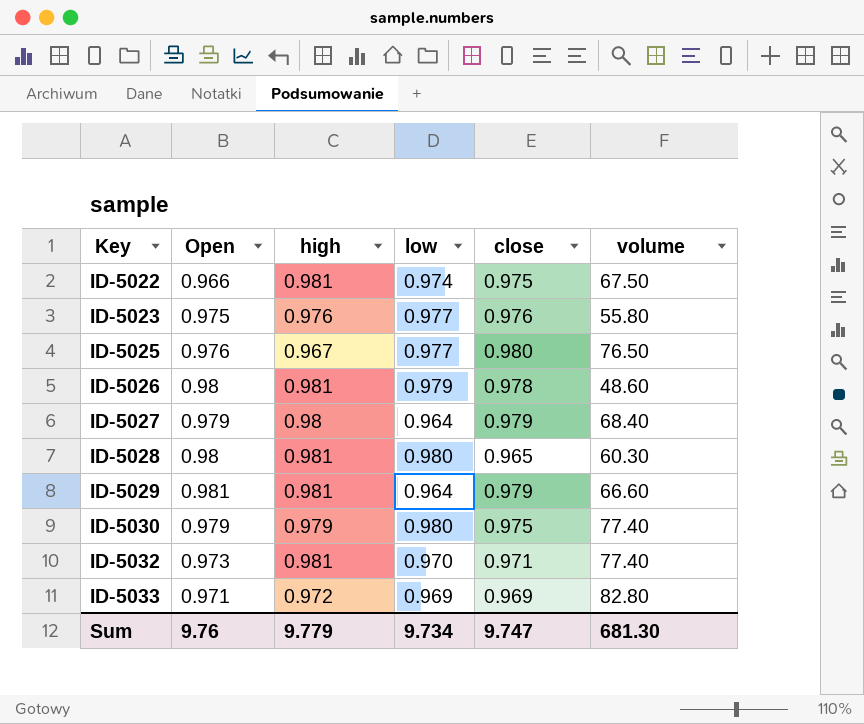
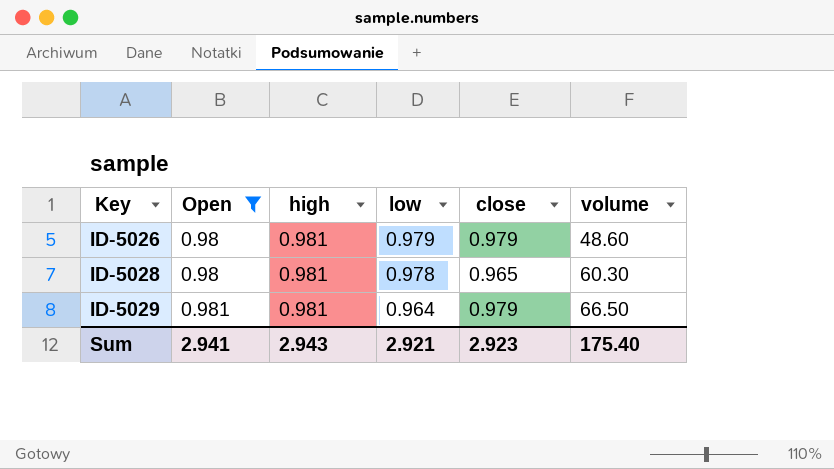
filter: none -> Open >= 0.98
ID-5026 | close: 0.978 -> 0.979
ID-5028 | low: 0.980 -> 0.978
ID-5029 | volume: 66.60 -> 66.50
Sum | Open: 9.76 -> 2.941
Sum | high: 9.779 -> 2.943
Sum | low: 9.734 -> 2.921
Sum | close: 9.747 -> 2.923
Sum | volume: 681.30 -> 175.40

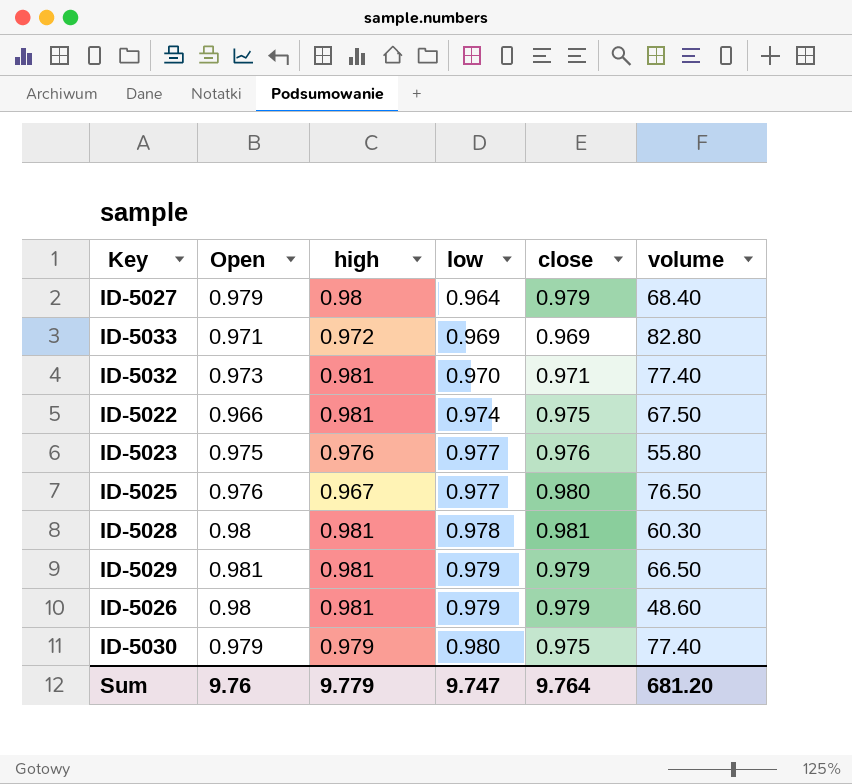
filter: Open >= 0.98 -> none
row order: Key ascending -> low ascending
ID-5028 | close: 0.965 -> 0.981
ID-5029 | low: 0.964 -> 0.979
Sum | Open: 2.941 -> 9.76
Sum | high: 2.943 -> 9.779
Sum | low: 2.921 -> 9.747
Sum | close: 2.923 -> 9.764
Sum | volume: 175.40 -> 681.20

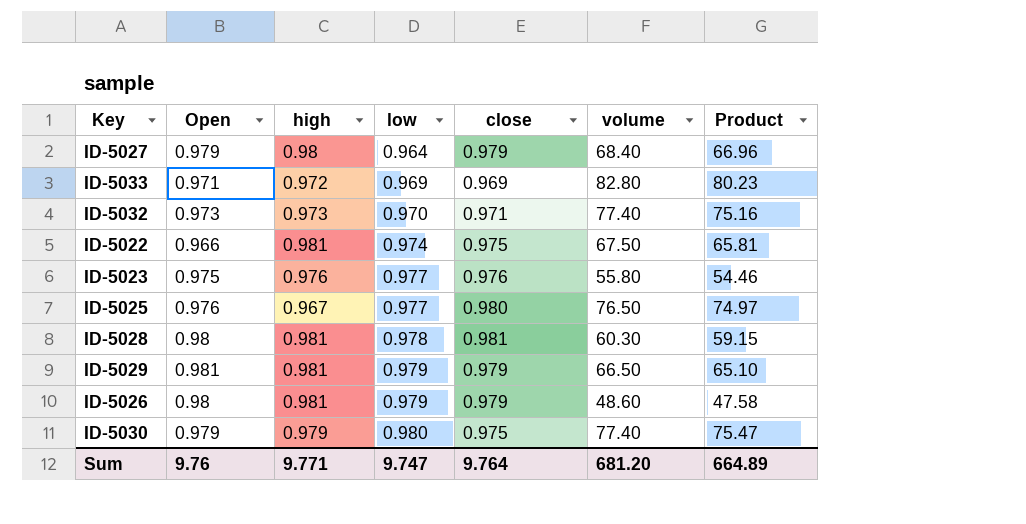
column Product | formula: none -> [close] * [volume]
ID-5032 | high: 0.981 -> 0.973
Sum | high: 9.779 -> 9.771

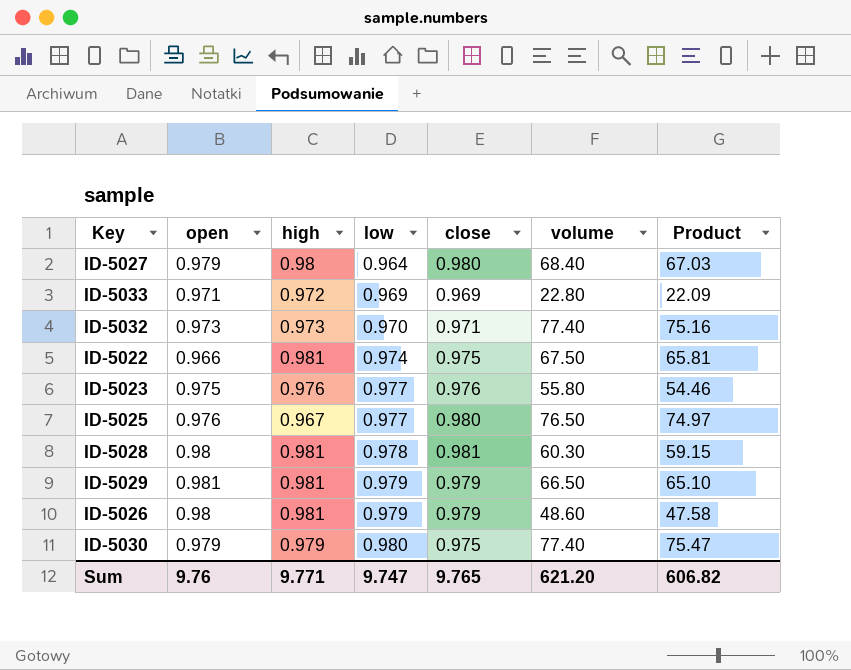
column name: Open -> open
ID-5027 | close: 0.979 -> 0.980
ID-5027 | Product: 66.96 -> 67.03
ID-5033 | volume: 82.80 -> 22.80
ID-5033 | Product: 80.23 -> 22.09
Sum | close: 9.764 -> 9.765
Sum | volume: 681.20 -> 621.20
Sum | Product: 664.89 -> 606.82

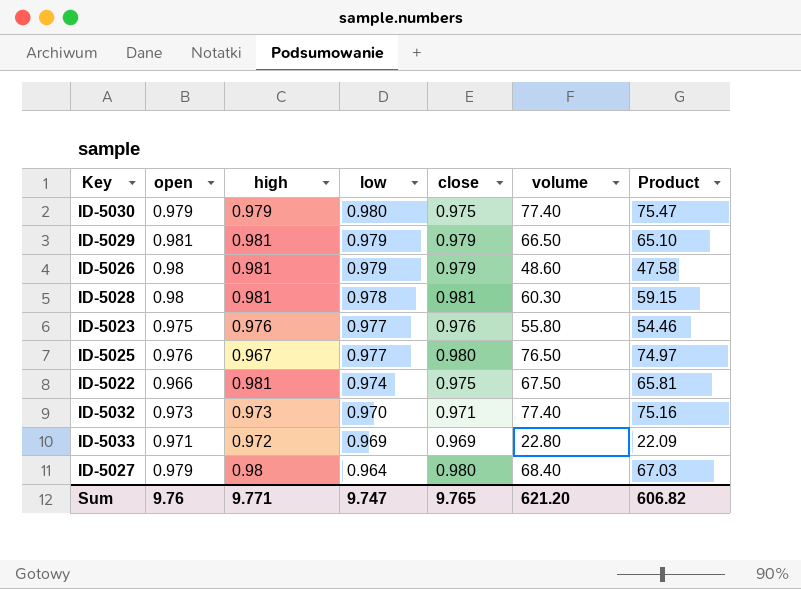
row order: low ascending -> low descending

